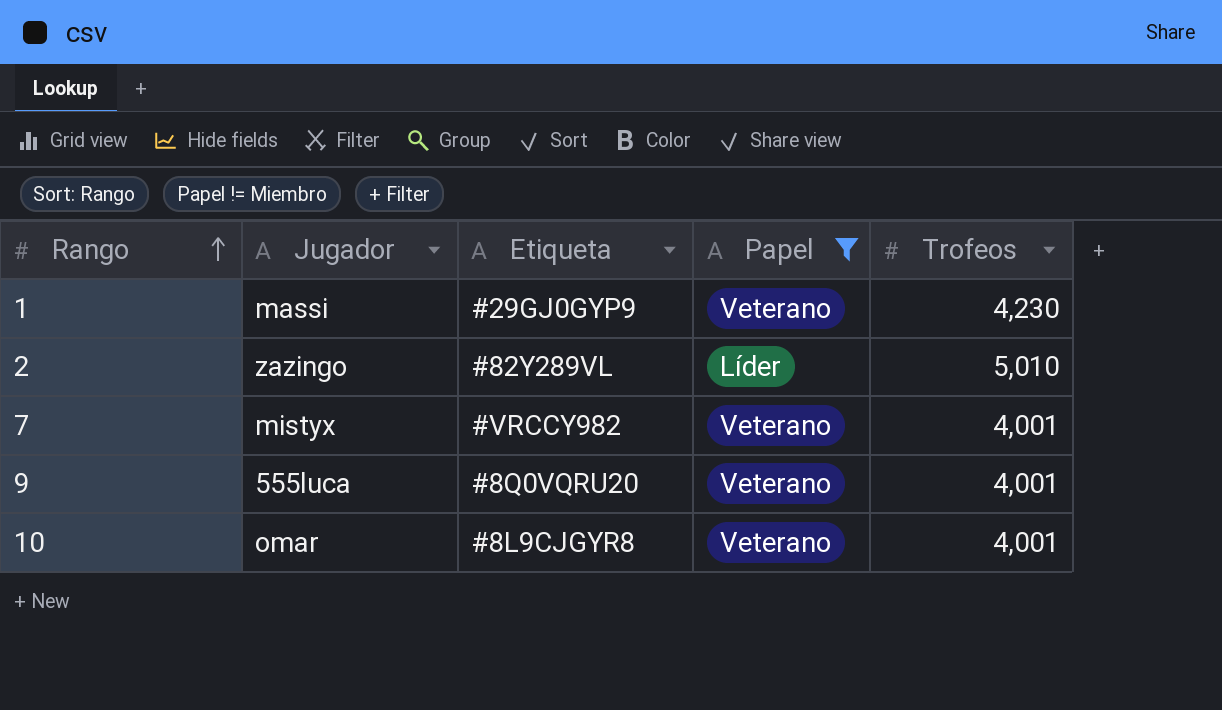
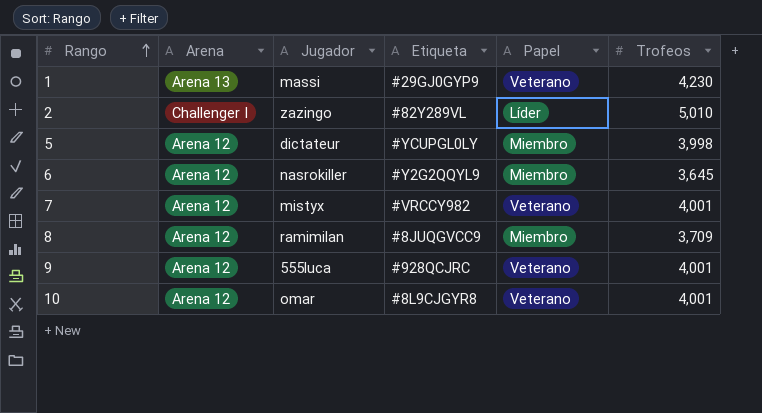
filter: Papel != Miembro -> none
column Arena | position: none -> 2
9 | Etiqueta: #8Q0VQRU20 -> #928QCJRC

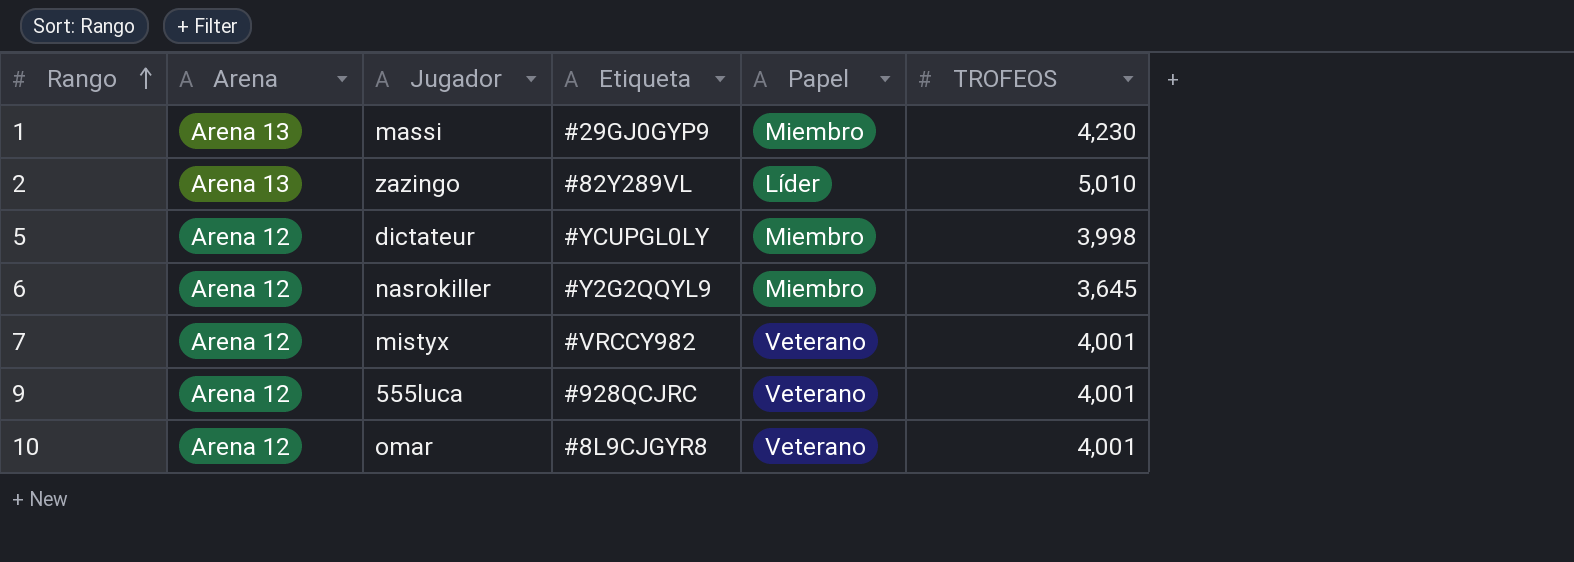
column name: Trofeos -> TROFEOS
row 8: Arena 12 | ramimilan | #8JUQGVCC9 | Miembro | 3,709 -> none
1 | Papel: Veterano -> Miembro
2 | Arena: Challenger I -> Arena 13

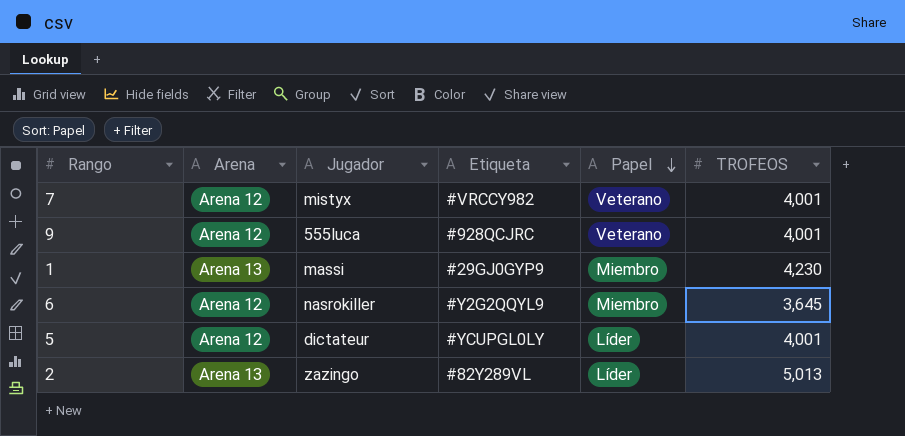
row order: Rango ascending -> Papel descending
row 10: Arena 12 | omar | #8L9CJGYR8 | Veterano | 4,001 -> none
5 | Papel: Miembro -> Líder
5 | TROFEOS: 3,998 -> 4,001
2 | TROFEOS: 5,010 -> 5,013

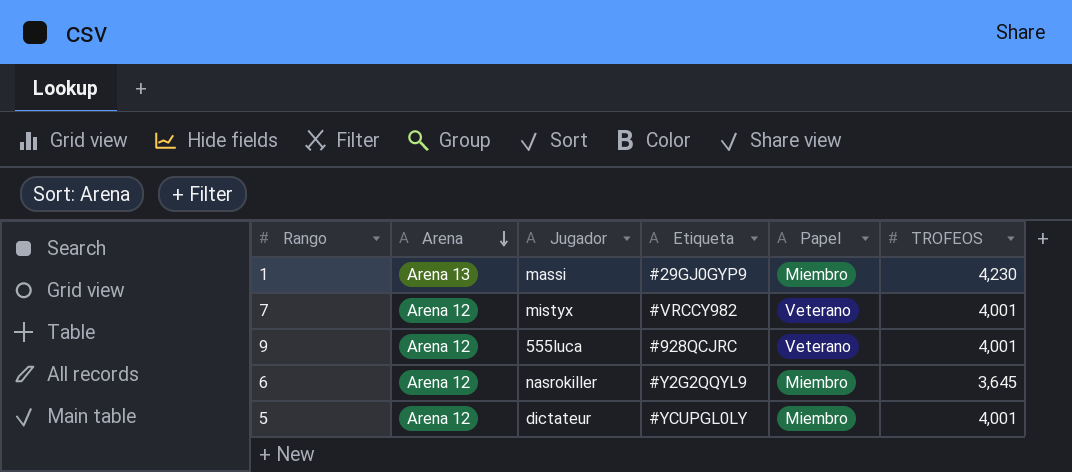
row order: Papel descending -> Arena descending
row 2: Arena 13 | zazingo | #82Y289VL | Líder | 5,013 -> none
5 | Papel: Líder -> Miembro

